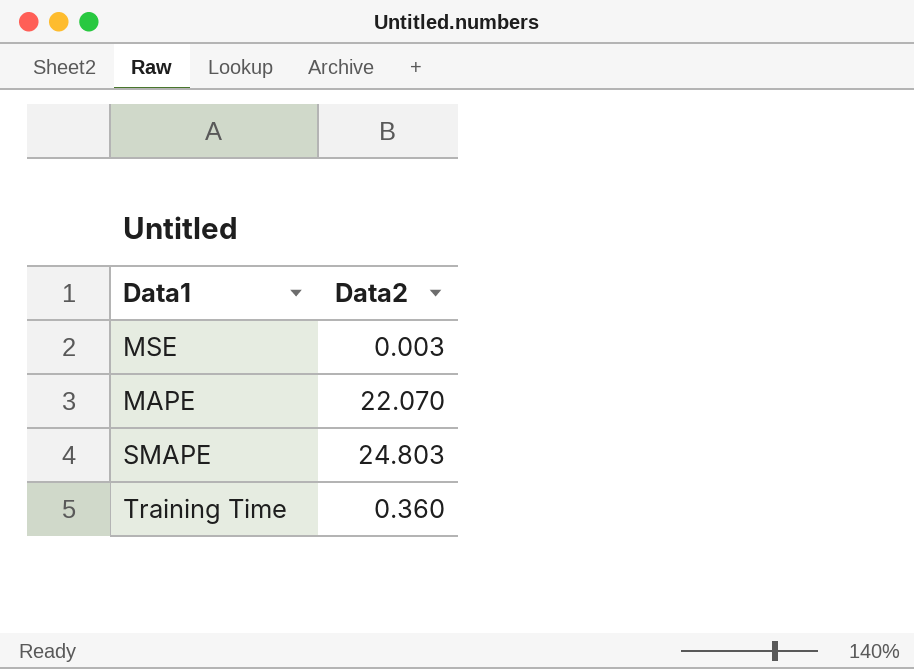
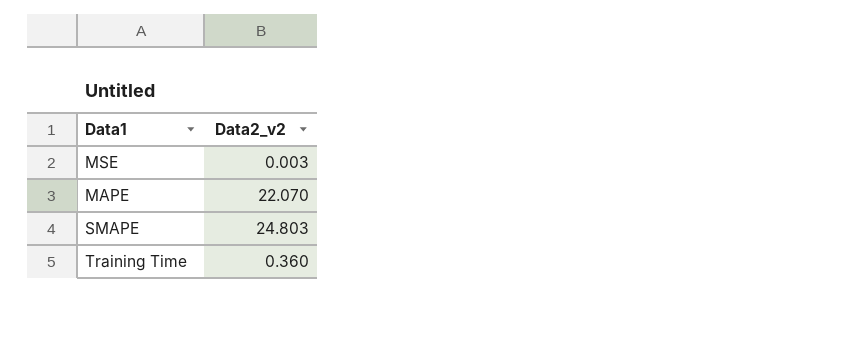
column name: Data2 -> Data2_v2

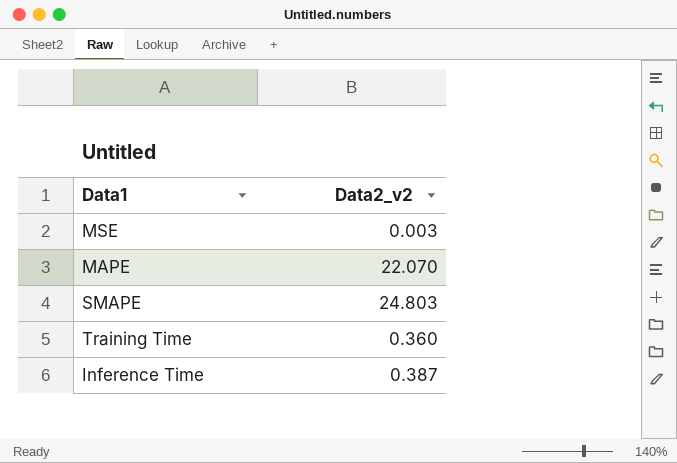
row Inference Time: none -> 0.387

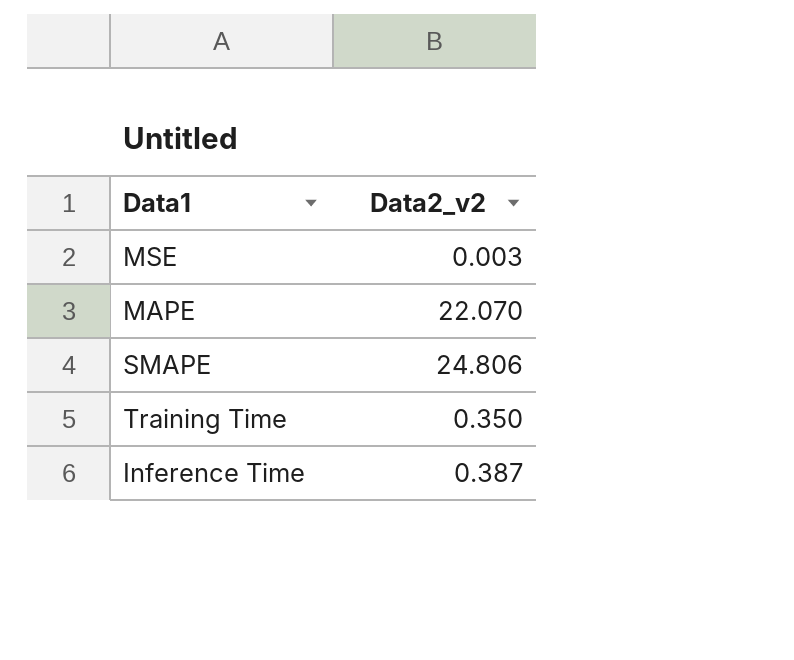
SMAPE | Data2_v2: 24.803 -> 24.806
Training Time | Data2_v2: 0.360 -> 0.350

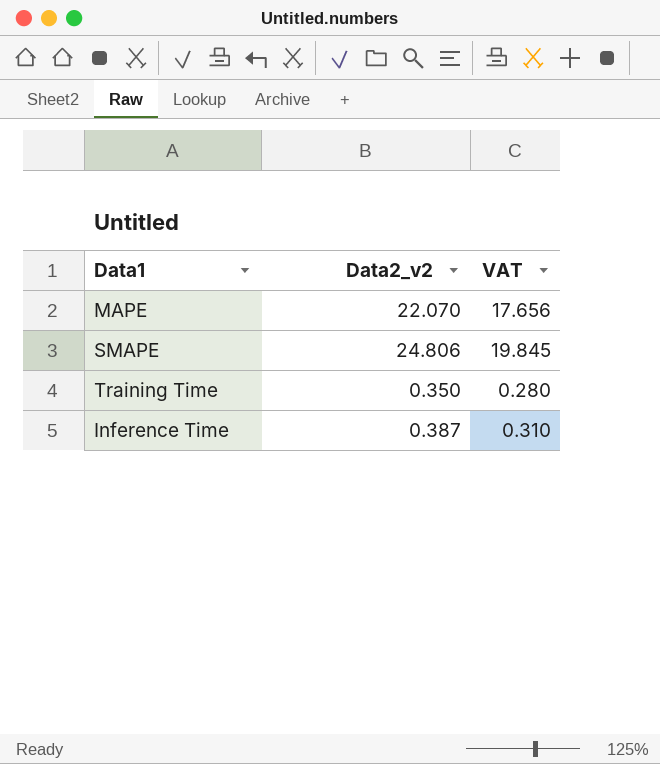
column VAT | formula: none -> [Data2_v2] * 0.8
row MSE: 0.003 -> none

